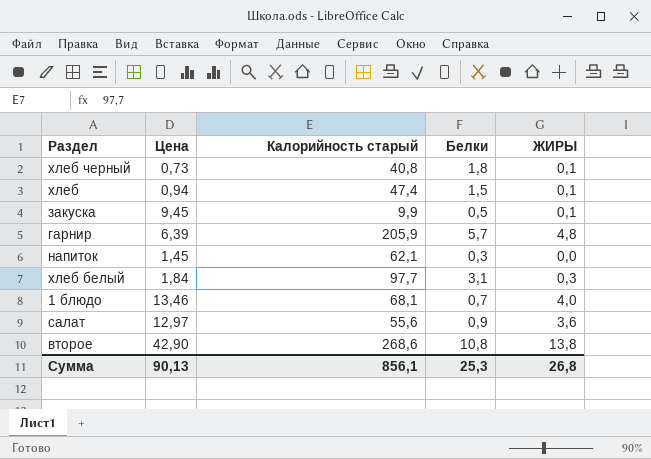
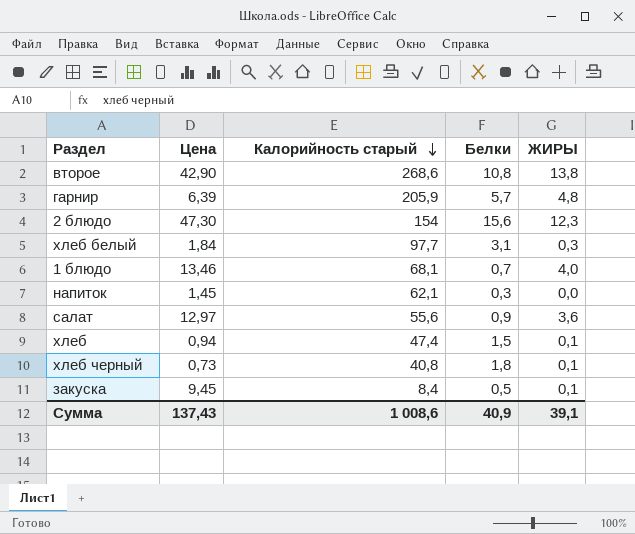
row order: none -> Калорийность старый descending
row 2 блюдо: none -> 47,30 | 154 | 15,6 | 12,3
закуска | Калорийность старый: 9,9 -> 8,4
Сумма | Цена: 90,13 -> 137,43
Сумма | Калорийность старый: 856,1 -> 1 008,6
Сумма | Белки: 25,3 -> 40,9
Сумма | ЖИРЫ: 26,8 -> 39,1

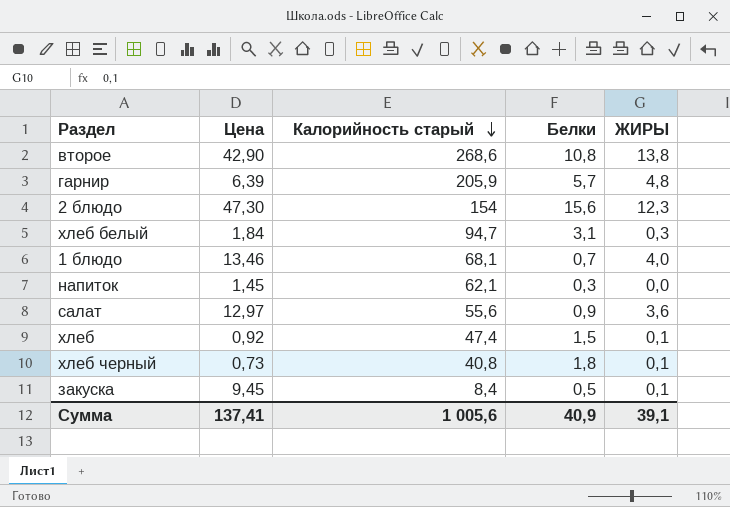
хлеб белый | Калорийность старый: 97,7 -> 94,7
хлеб | Цена: 0,94 -> 0,92
Сумма | Цена: 137,43 -> 137,41
Сумма | Калорийность старый: 1 008,6 -> 1 005,6

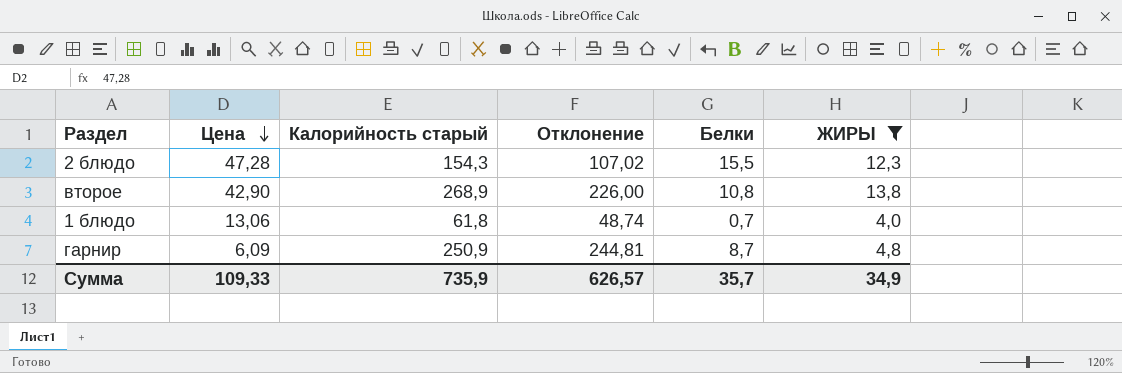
filter: none -> ЖИРЫ >= 4,0
row order: Калорийность старый descending -> Цена descending
column Отклонение | formula: none -> [Калорийность старый] - [Цена]
2 блюдо | Цена: 47,30 -> 47,28
2 блюдо | Калорийность старый: 154 -> 154,3
2 блюдо | Белки: 15,6 -> 15,5
второе | Калорийность старый: 268,6 -> 268,9
1 блюдо | Цена: 13,46 -> 13,06
1 блюдо | Калорийность старый: 68,1 -> 61,8
гарнир | Цена: 6,39 -> 6,09
гарнир | Калорийность старый: 205,9 -> 250,9
гарнир | Белки: 5,7 -> 8,7
Сумма | Цена: 137,41 -> 109,33
Сумма | Калорийность старый: 1 005,6 -> 735,9
Сумма | Белки: 40,9 -> 35,7
Сумма | ЖИРЫ: 39,1 -> 34,9

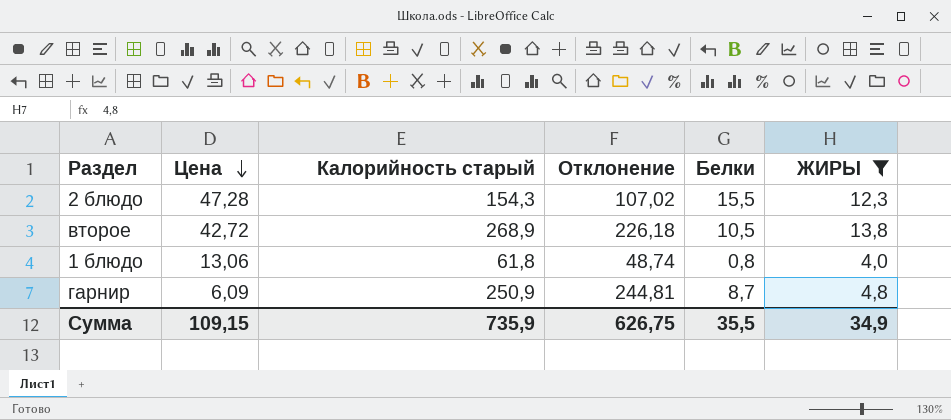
второе | Цена: 42,90 -> 42,72
второе | Отклонение: 226,00 -> 226,18
второе | Белки: 10,8 -> 10,5
1 блюдо | Белки: 0,7 -> 0,8
Сумма | Цена: 109,33 -> 109,15
Сумма | Отклонение: 626,57 -> 626,75
Сумма | Белки: 35,7 -> 35,5

